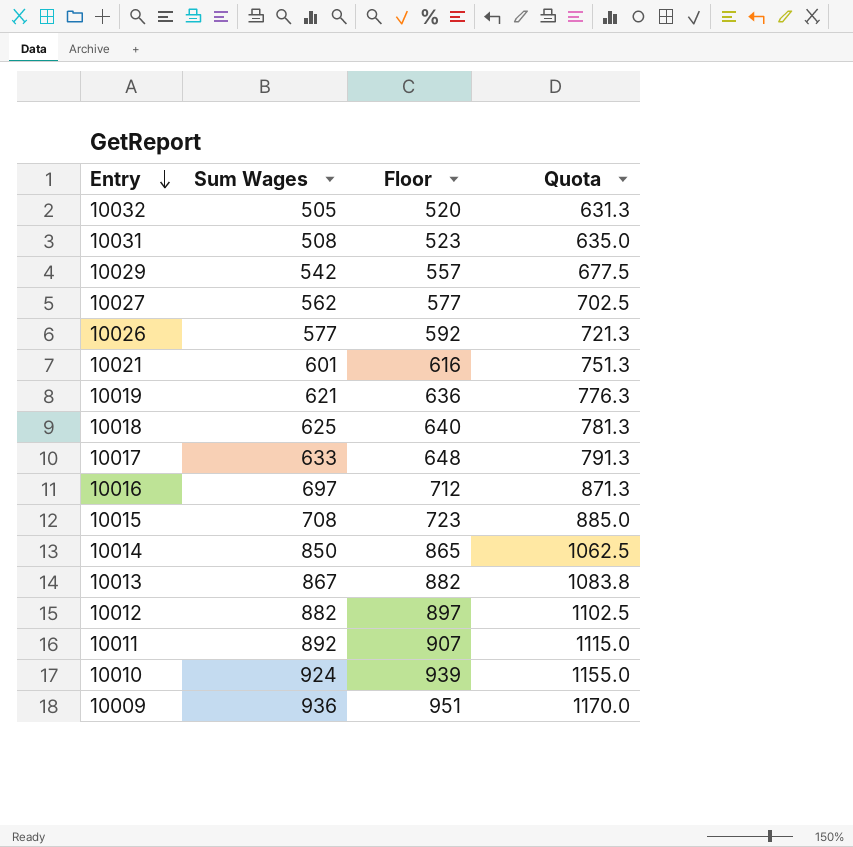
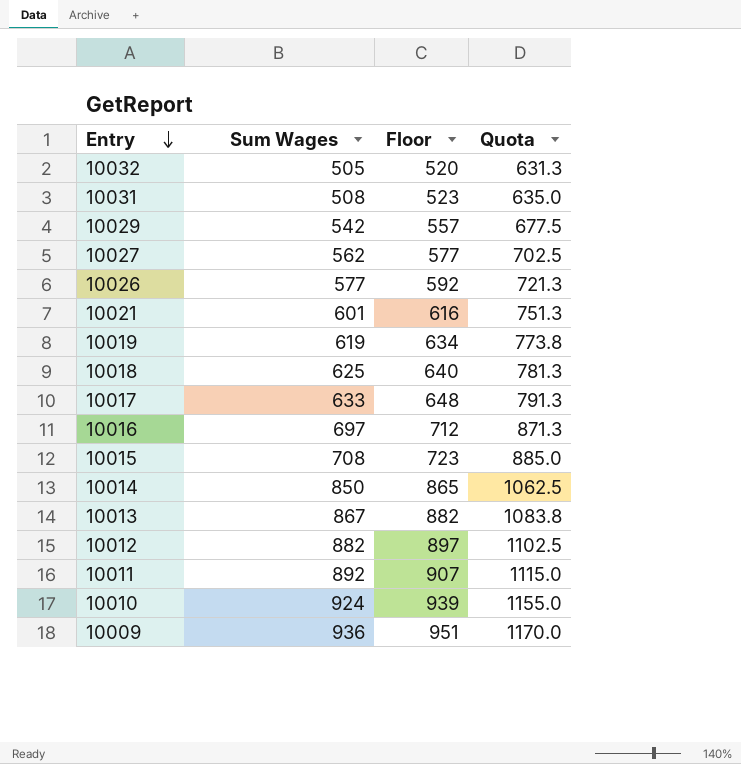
10019 | Sum Wages: 621 -> 619
10019 | Floor: 636 -> 634
10019 | Quota: 776.3 -> 773.8

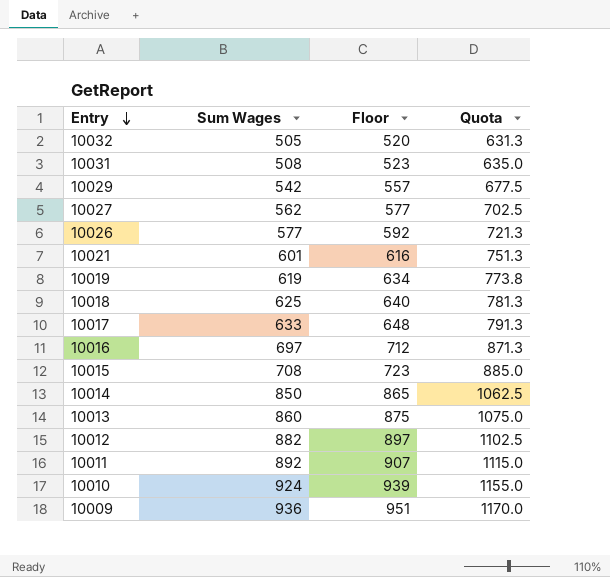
10013 | Sum Wages: 867 -> 860
10013 | Floor: 882 -> 875
10013 | Quota: 1083.8 -> 1075.0

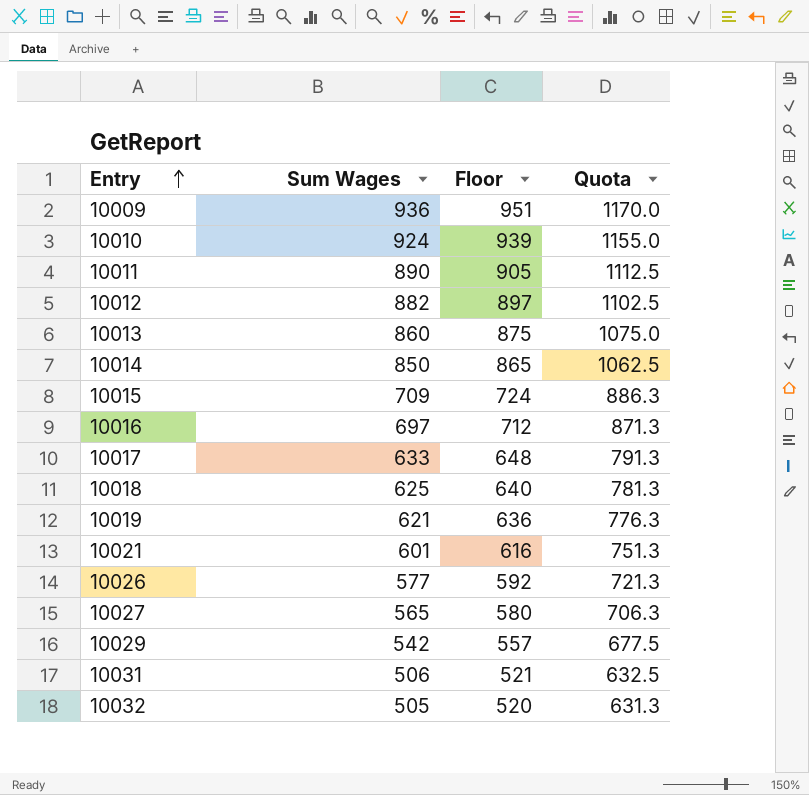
row order: Entry descending -> Entry ascending
10011 | Sum Wages: 892 -> 890
10011 | Floor: 907 -> 905
10011 | Quota: 1115.0 -> 1112.5
10015 | Sum Wages: 708 -> 709
10015 | Floor: 723 -> 724
10015 | Quota: 885.0 -> 886.3
10019 | Sum Wages: 619 -> 621
10019 | Floor: 634 -> 636
10019 | Quota: 773.8 -> 776.3
10027 | Sum Wages: 562 -> 565
10027 | Floor: 577 -> 580
10027 | Quota: 702.5 -> 706.3
10031 | Sum Wages: 508 -> 506
10031 | Floor: 523 -> 521
10031 | Quota: 635.0 -> 632.5

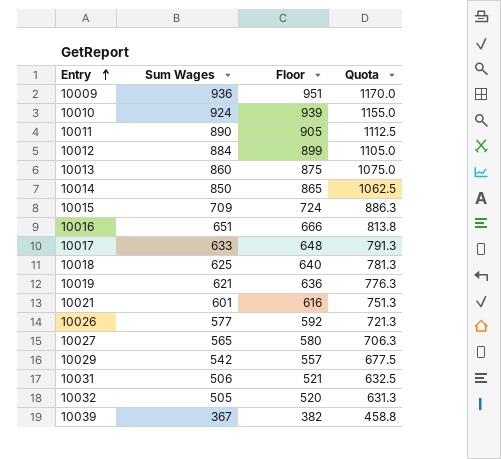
10012 | Sum Wages: 882 -> 884
10012 | Floor: 897 -> 899
10012 | Quota: 1102.5 -> 1105.0
10016 | Sum Wages: 697 -> 651
10016 | Floor: 712 -> 666
10016 | Quota: 871.3 -> 813.8
row 10039: none -> 367 | 382 | 458.8

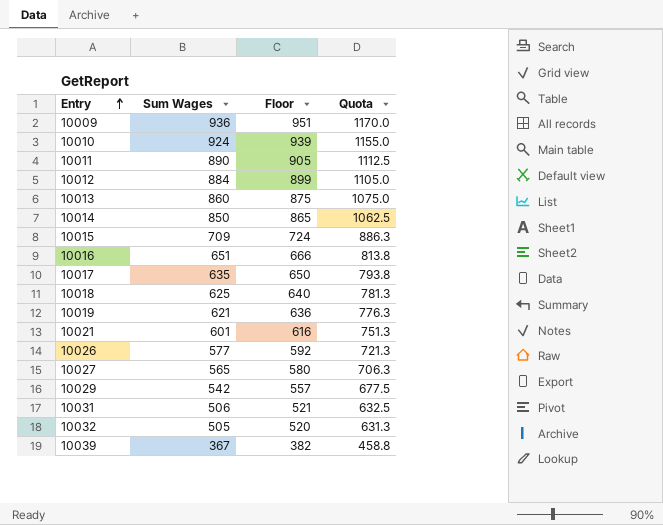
10017 | Sum Wages: 633 -> 635
10017 | Floor: 648 -> 650
10017 | Quota: 791.3 -> 793.8

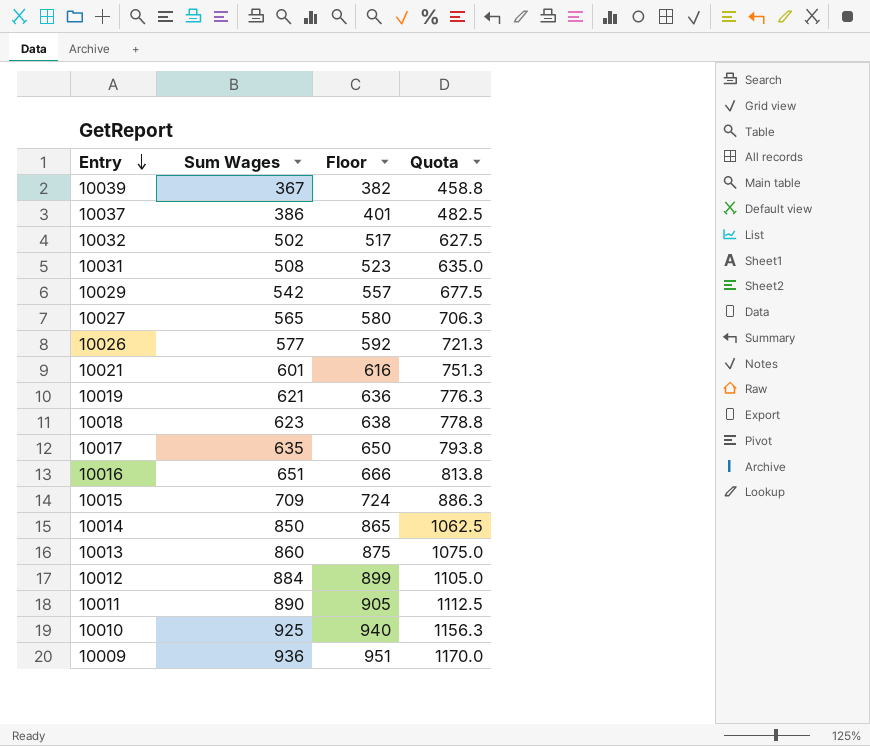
row order: Entry ascending -> Entry descending
row 10037: none -> 386 | 401 | 482.5
10032 | Sum Wages: 505 -> 502
10032 | Floor: 520 -> 517
10032 | Quota: 631.3 -> 627.5
10031 | Sum Wages: 506 -> 508
10031 | Floor: 521 -> 523
10031 | Quota: 632.5 -> 635.0
10018 | Sum Wages: 625 -> 623
10018 | Floor: 640 -> 638
10018 | Quota: 781.3 -> 778.8
10010 | Sum Wages: 924 -> 925
10010 | Floor: 939 -> 940
10010 | Quota: 1155.0 -> 1156.3

